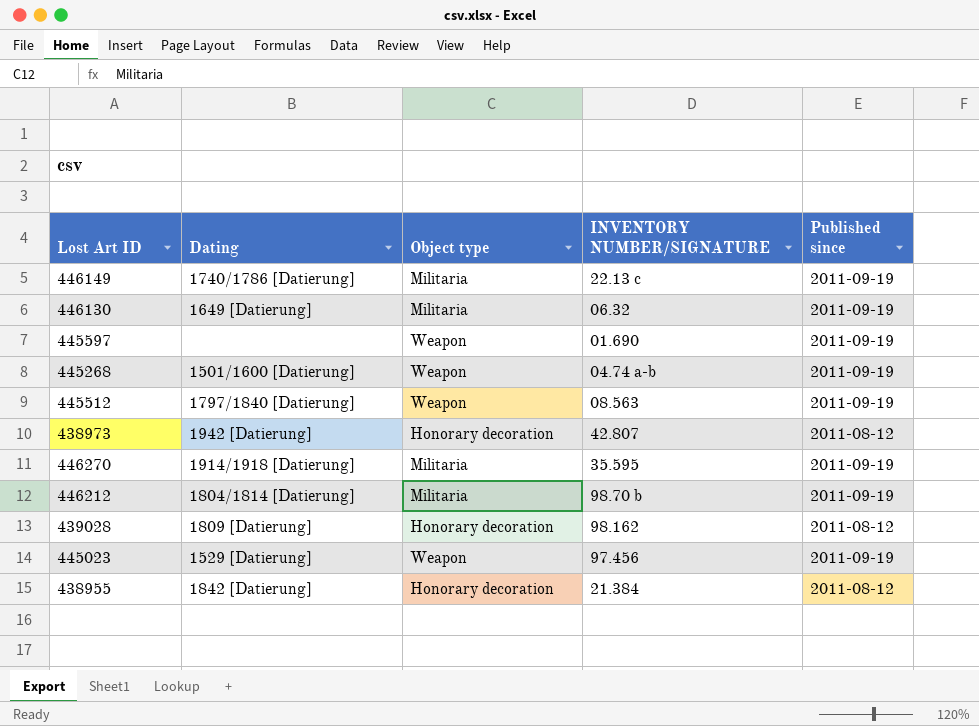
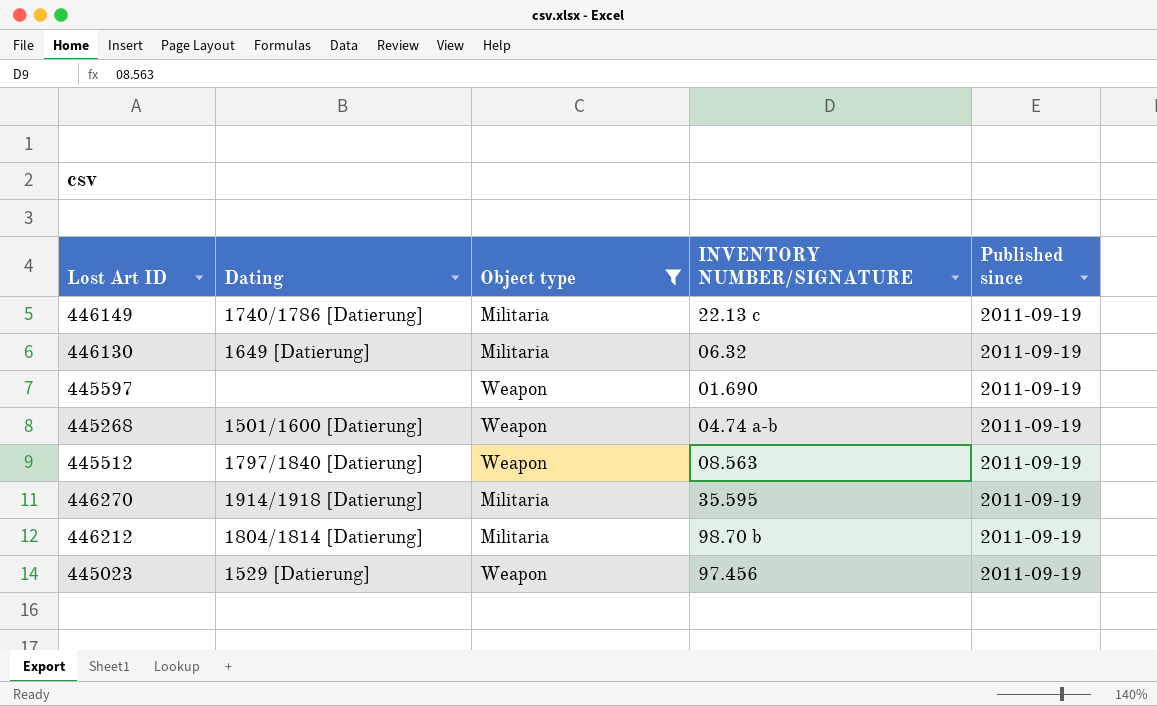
filter: none -> Object type != Honorary decoration

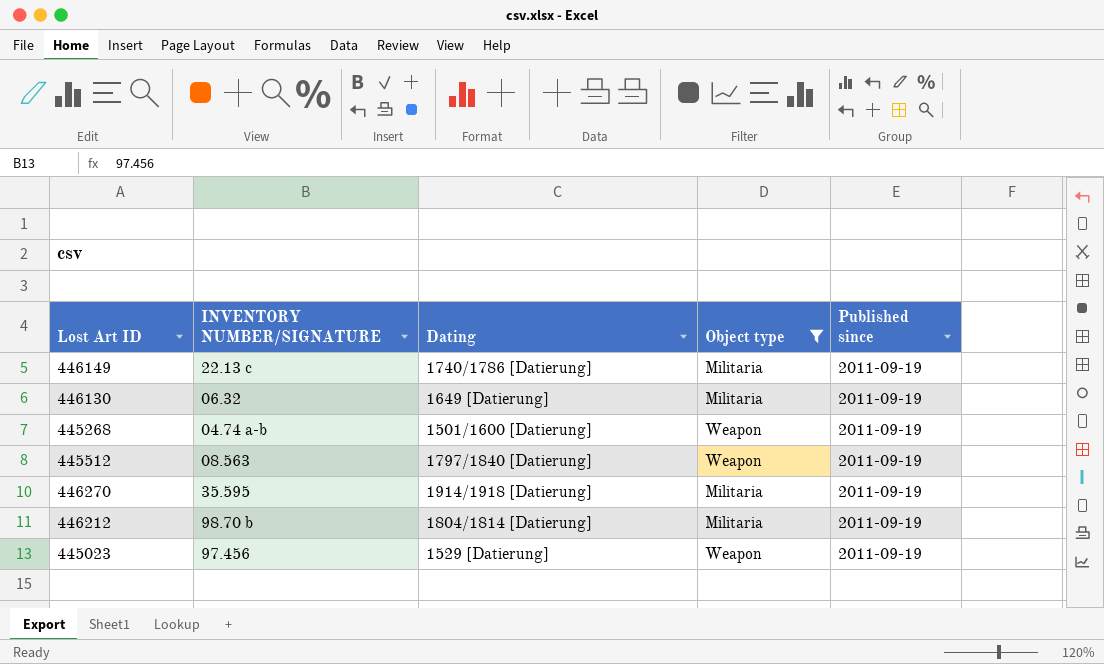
column INVENTORY NUMBER/SIGNATURE | position: 4 -> 2
row 445597: none | Weapon | 01.690 | 2011-09-19 -> none

